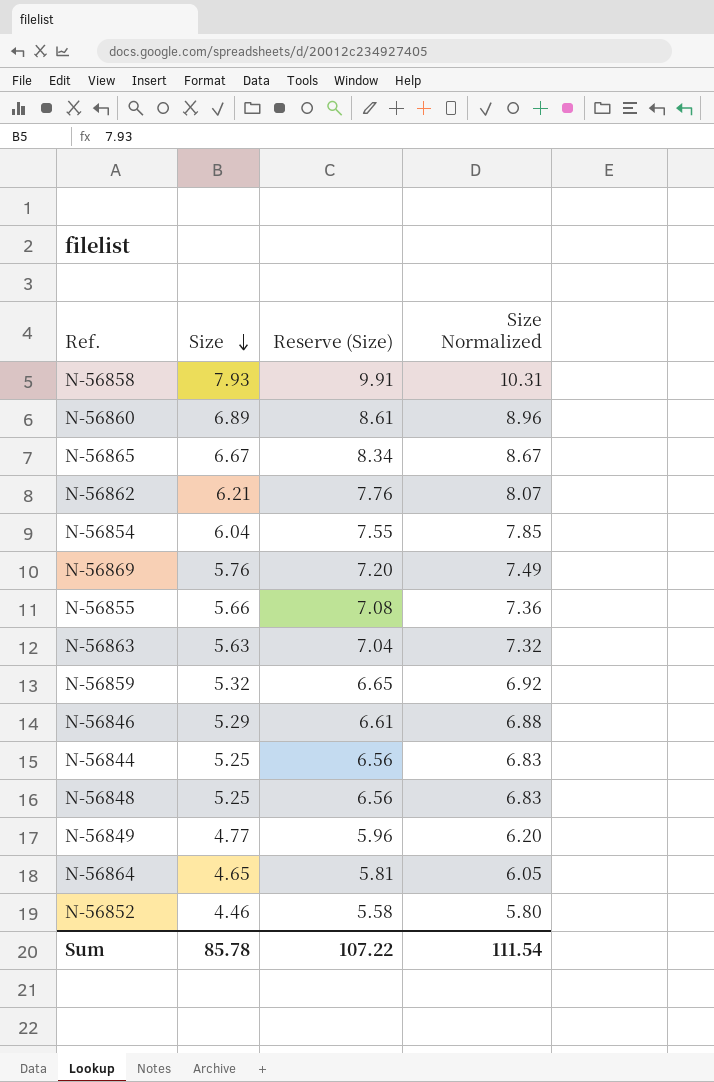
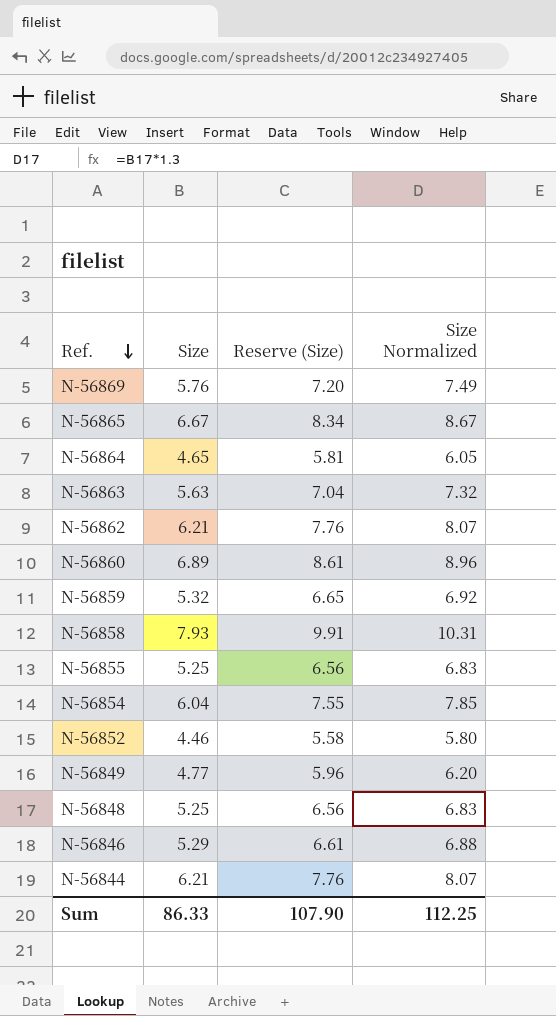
row order: Size descending -> Ref. descending
N-56855 | Size: 5.66 -> 5.25
N-56855 | Reserve (Size): 7.08 -> 6.56
N-56855 | Size Normalized: 7.36 -> 6.83
N-56844 | Size: 5.25 -> 6.21
N-56844 | Reserve (Size): 6.56 -> 7.76
N-56844 | Size Normalized: 6.83 -> 8.07
Sum | Size: 85.78 -> 86.33
Sum | Reserve (Size): 107.22 -> 107.90
Sum | Size Normalized: 111.54 -> 112.25

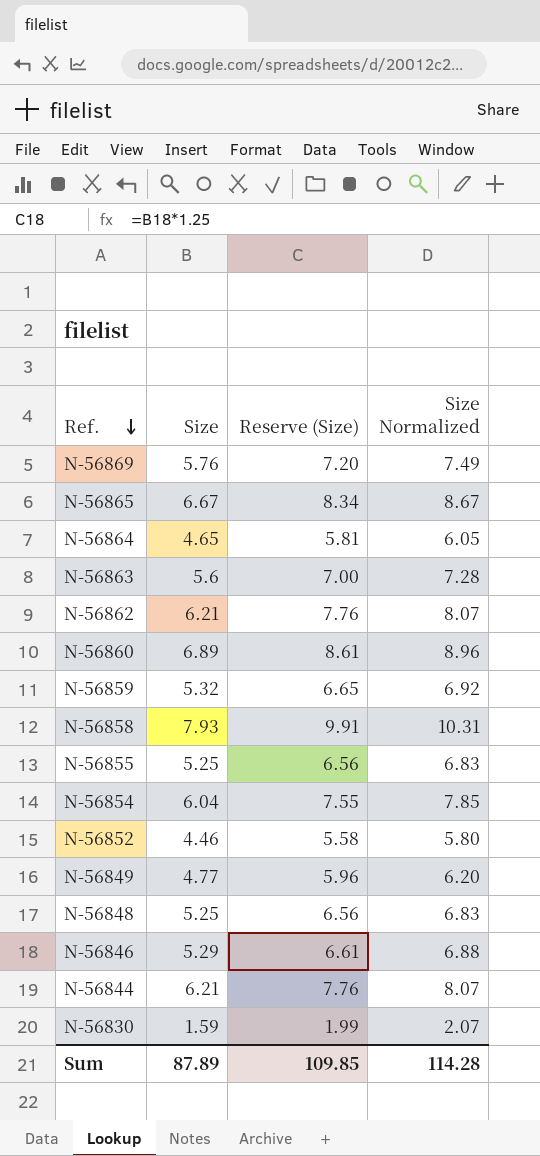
N-56863 | Size: 5.63 -> 5.6
N-56863 | Reserve (Size): 7.04 -> 7.00
N-56863 | Size Normalized: 7.32 -> 7.28
row N-56830: none -> 1.59 | 1.99 | 2.07
Sum | Size: 86.33 -> 87.89
Sum | Reserve (Size): 107.90 -> 109.85
Sum | Size Normalized: 112.25 -> 114.28

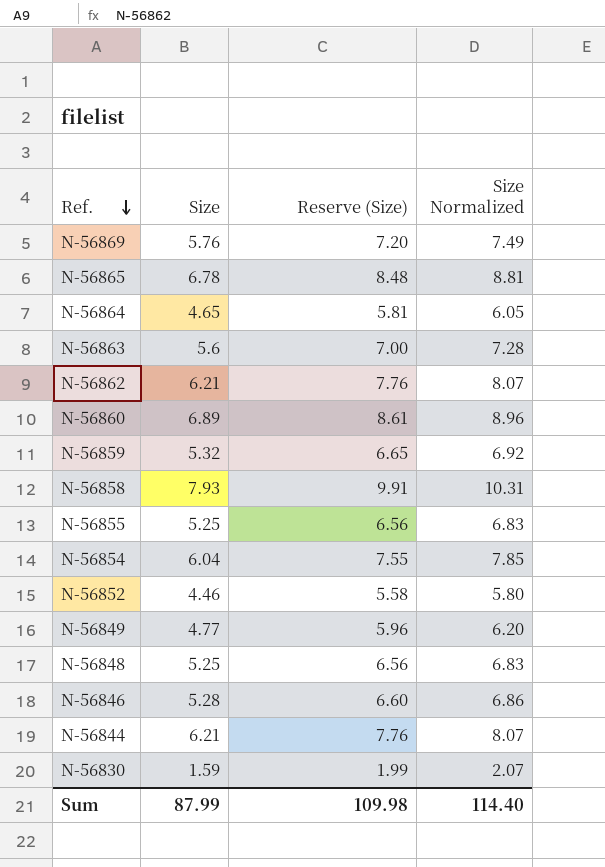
N-56865 | Size: 6.67 -> 6.78
N-56865 | Reserve (Size): 8.34 -> 8.48
N-56865 | Size Normalized: 8.67 -> 8.81
N-56846 | Size: 5.29 -> 5.28
N-56846 | Reserve (Size): 6.61 -> 6.60
N-56846 | Size Normalized: 6.88 -> 6.86
Sum | Size: 87.89 -> 87.99
Sum | Reserve (Size): 109.85 -> 109.98
Sum | Size Normalized: 114.28 -> 114.40

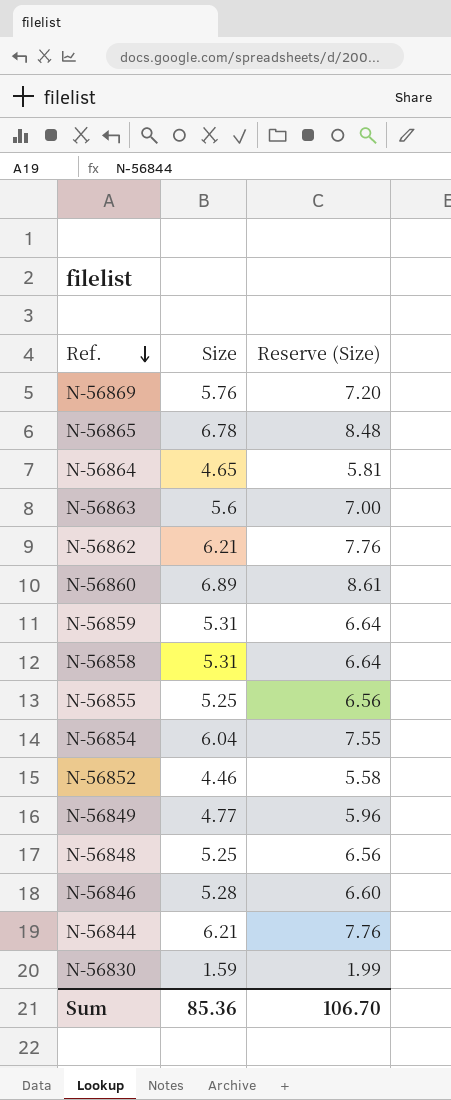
column Size Normalized | formula: [Size] * 1.3 -> none
N-56859 | Size: 5.32 -> 5.31
N-56859 | Reserve (Size): 6.65 -> 6.64
N-56858 | Size: 7.93 -> 5.31
N-56858 | Reserve (Size): 9.91 -> 6.64
Sum | Size: 87.99 -> 85.36
Sum | Reserve (Size): 109.98 -> 106.70

